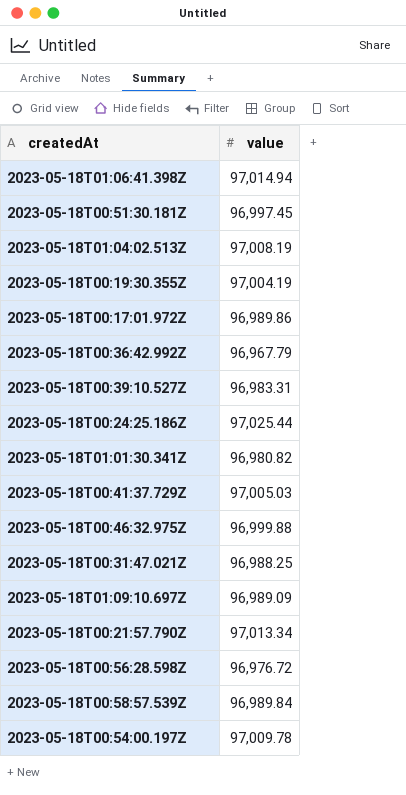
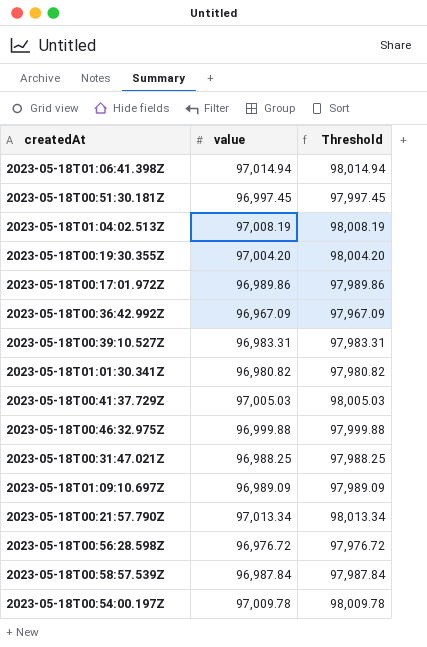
column Threshold | formula: none -> [value] + 1000
row 2023-05-18T00:24:25.186Z: 97,025.44 -> none
2023-05-18T00:19:30.355Z | value: 97,004.19 -> 97,004.20
2023-05-18T00:36:42.992Z | value: 96,967.79 -> 96,967.09
2023-05-18T00:58:57.539Z | value: 96,989.84 -> 96,987.84

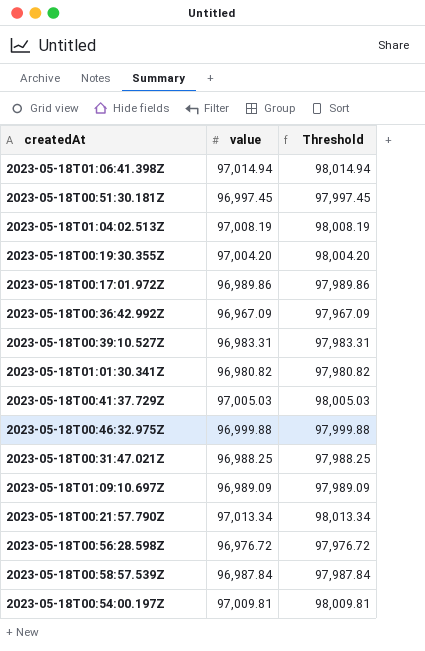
2023-05-18T00:54:00.197Z | value: 97,009.78 -> 97,009.81
2023-05-18T00:54:00.197Z | Threshold: 98,009.78 -> 98,009.81

